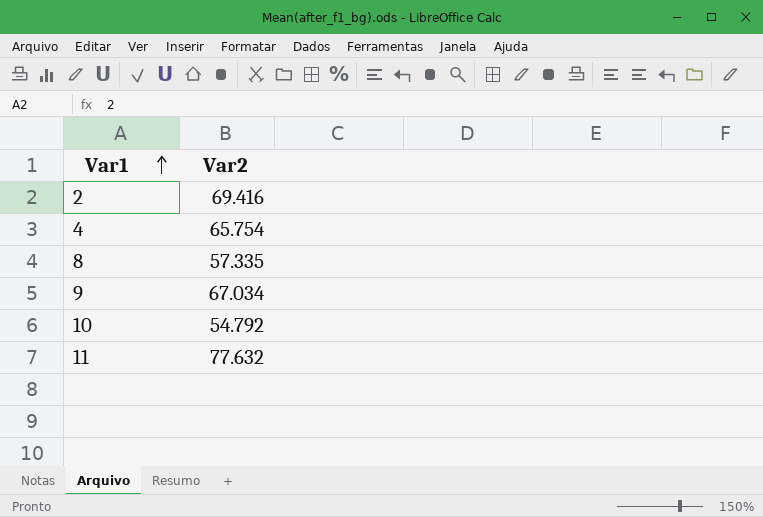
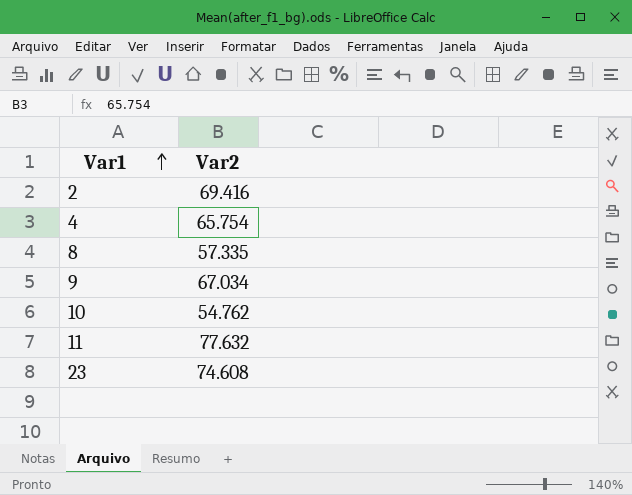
10 | Var2: 54.792 -> 54.762
row 23: none -> 74.608

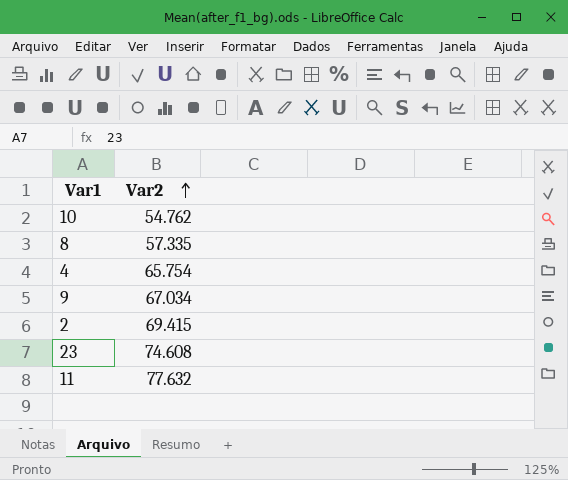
row order: Var1 ascending -> Var2 ascending
2 | Var2: 69.416 -> 69.415

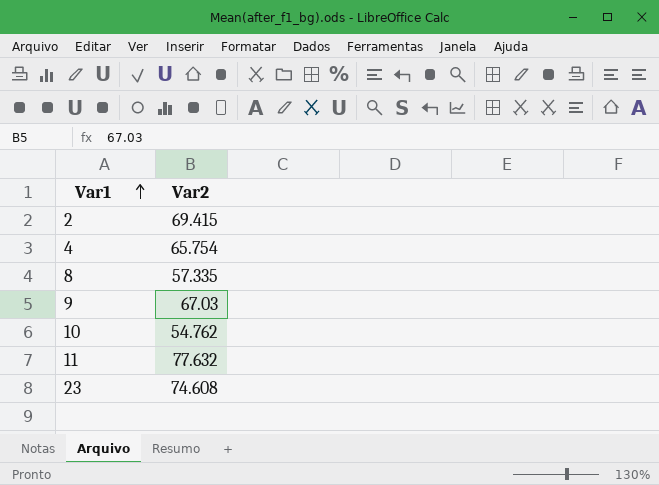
row order: Var2 ascending -> Var1 ascending
9 | Var2: 67.034 -> 67.03

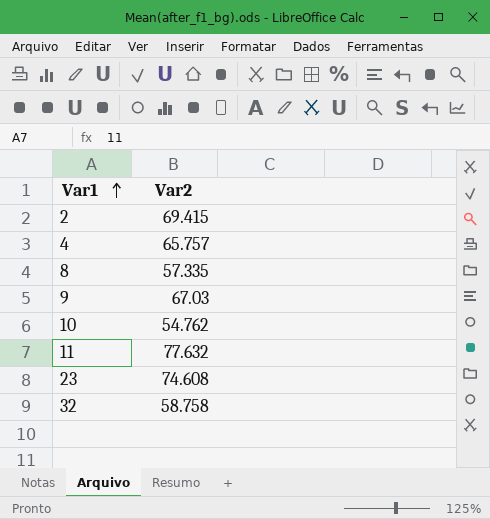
4 | Var2: 65.754 -> 65.757
row 32: none -> 58.758

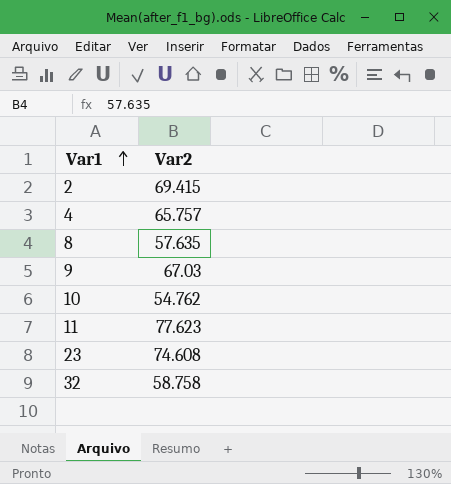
8 | Var2: 57.335 -> 57.635
11 | Var2: 77.632 -> 77.623

